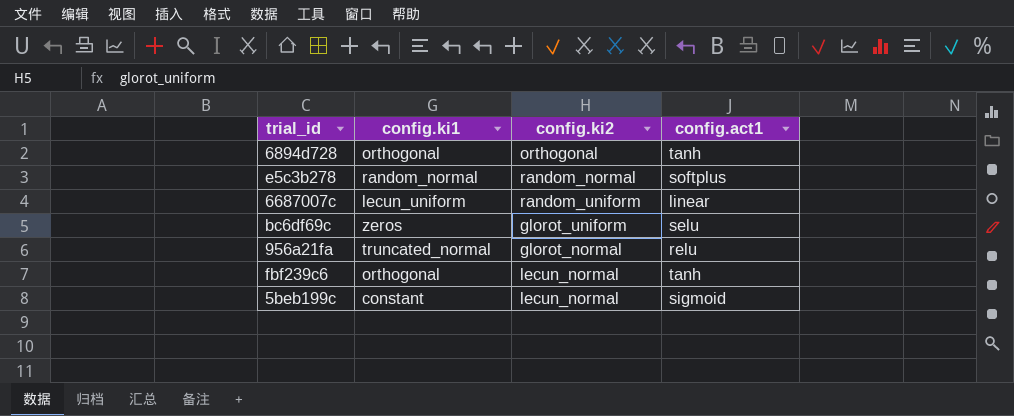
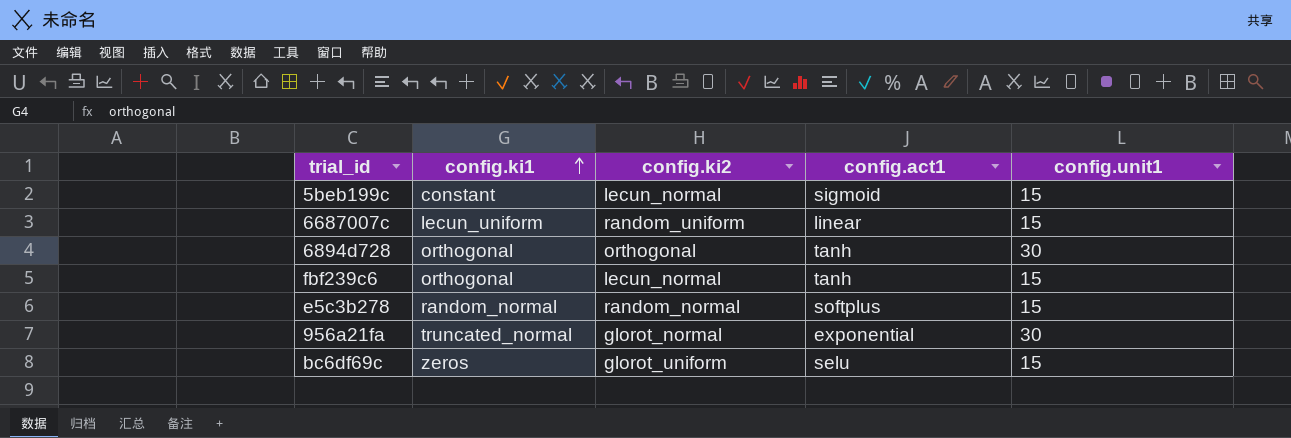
row order: none -> config.ki1 ascending
column config.unit1 | position: none -> 5
956a21fa | config.act1: relu -> exponential

